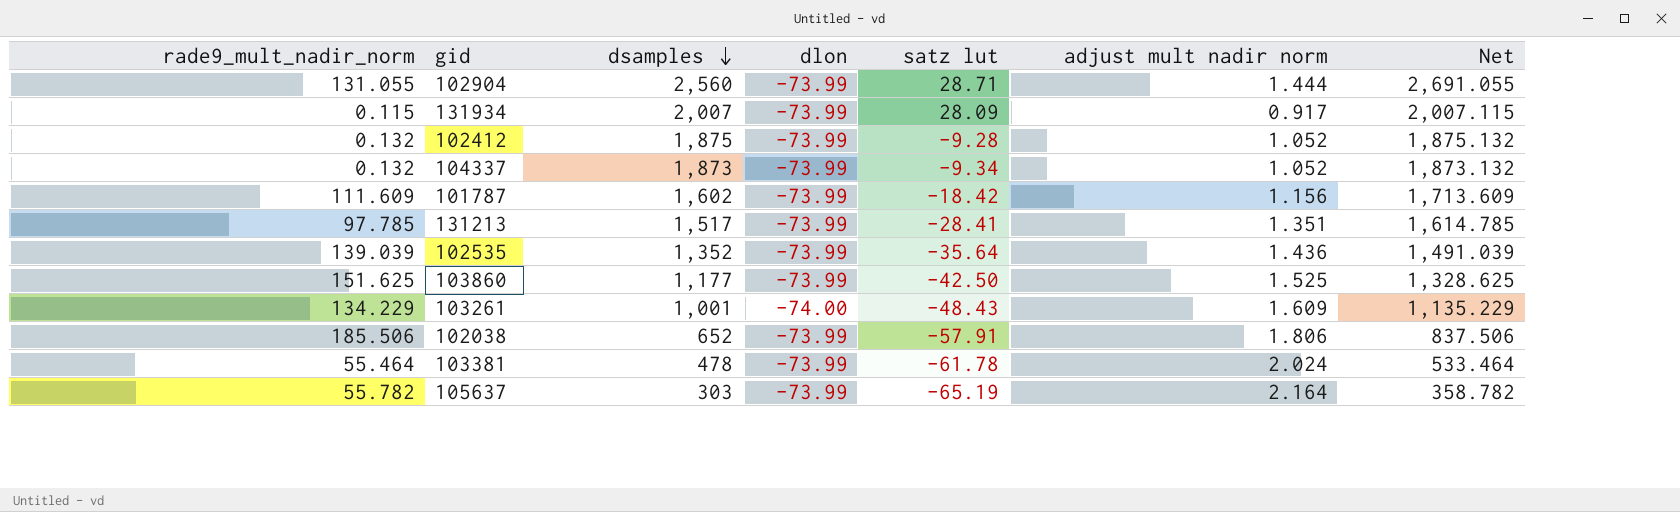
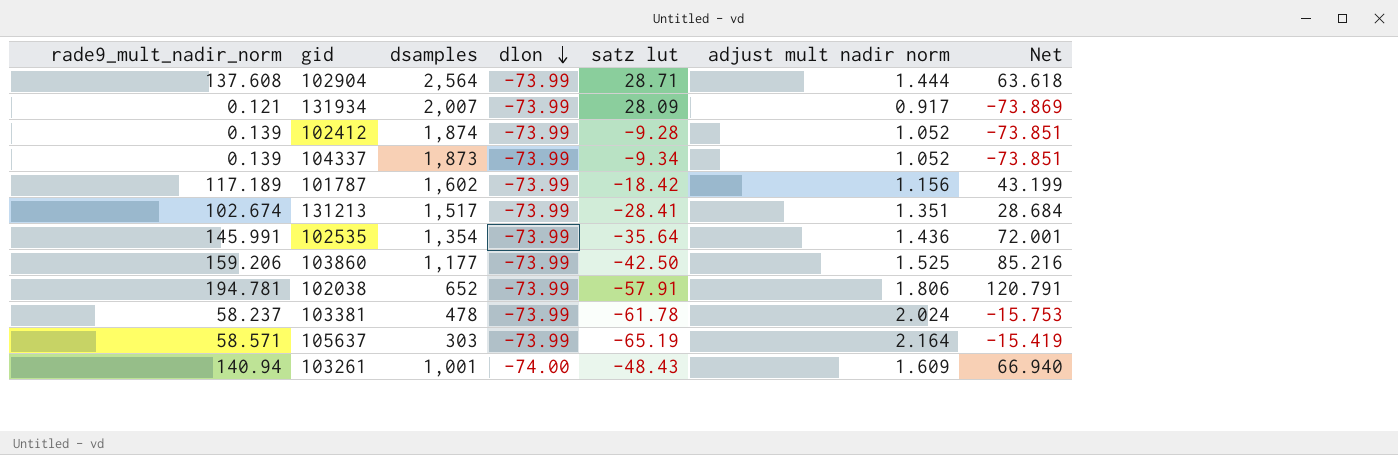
row order: dsamples descending -> dlon descending
column Net | formula: [rade9_mult_nadir_norm] + [dsamples] -> [rade9_mult_nadir_norm] + [dlon]
102904 | rade9_mult_nadir_norm: 131.055 -> 137.608
102904 | dsamples: 2,560 -> 2,564
131934 | rade9_mult_nadir_norm: 0.115 -> 0.121
102412 | rade9_mult_nadir_norm: 0.132 -> 0.139
102412 | dsamples: 1,875 -> 1,874
104337 | rade9_mult_nadir_norm: 0.132 -> 0.139
101787 | rade9_mult_nadir_norm: 111.609 -> 117.189
131213 | rade9_mult_nadir_norm: 97.785 -> 102.674
102535 | rade9_mult_nadir_norm: 139.039 -> 145.991
102535 | dsamples: 1,352 -> 1,354
103860 | rade9_mult_nadir_norm: 151.625 -> 159.206
102038 | rade9_mult_nadir_norm: 185.506 -> 194.781
103381 | rade9_mult_nadir_norm: 55.464 -> 58.237
105637 | rade9_mult_nadir_norm: 55.782 -> 58.571
103261 | rade9_mult_nadir_norm: 134.229 -> 140.94

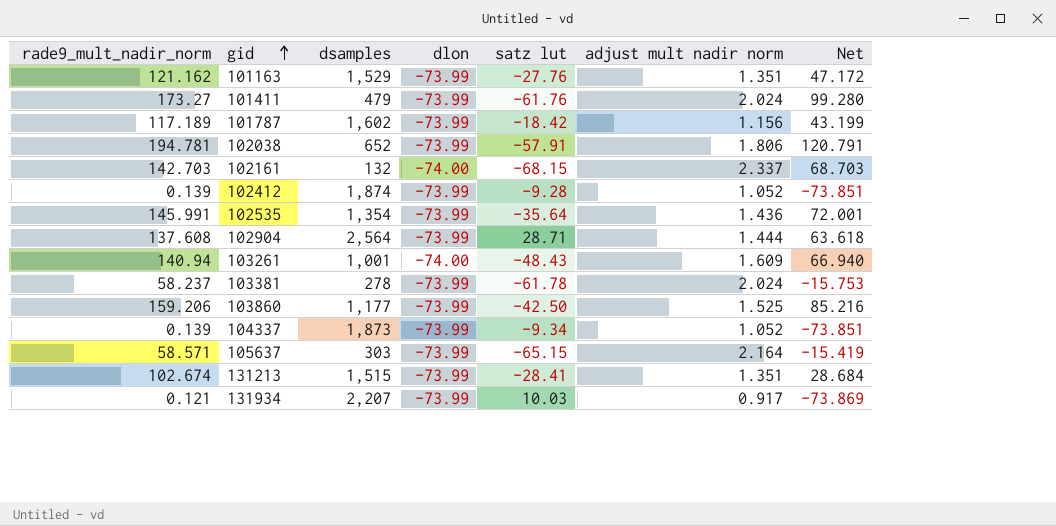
row order: dlon descending -> gid ascending
row 101163: none -> 121.162 | 1,529 | -73.99 | -27.76 | 1.351 | 47.172
row 101411: none -> 173.27 | 479 | -73.99 | -61.76 | 2.024 | 99.280
row 102161: none -> 142.703 | 132 | -74.00 | -68.15 | 2.337 | 68.703
103381 | dsamples: 478 -> 278
105637 | satz lut: -65.19 -> -65.15
131213 | dsamples: 1,517 -> 1,515
131934 | dsamples: 2,007 -> 2,207
131934 | satz lut: 28.09 -> 10.03

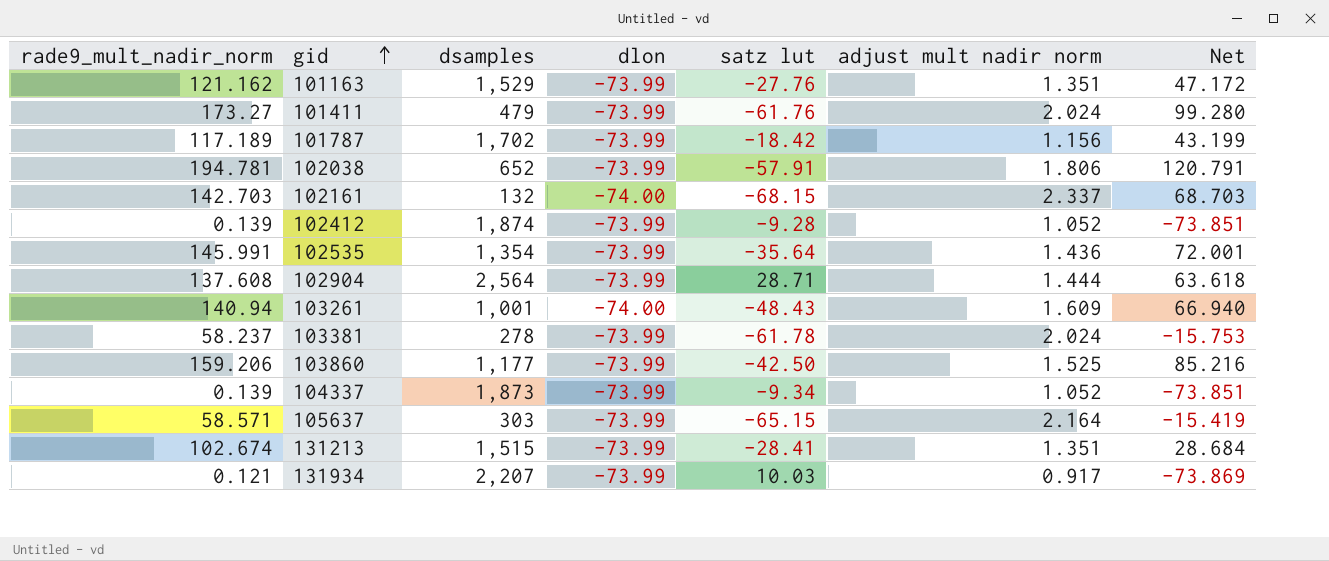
101787 | dsamples: 1,602 -> 1,702

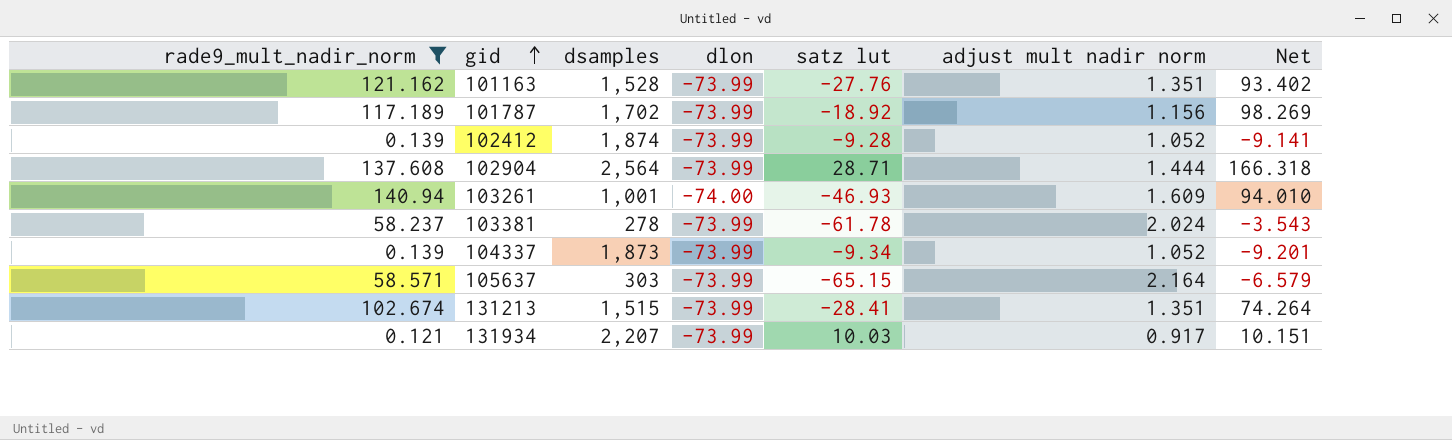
filter: none -> rade9_mult_nadir_norm <= 140.94
column Net | formula: [rade9_mult_nadir_norm] + [dlon] -> [rade9_mult_nadir_norm] + [satz lut]
101163 | dsamples: 1,529 -> 1,528
101787 | satz lut: -18.42 -> -18.92
103261 | satz lut: -48.43 -> -46.93

